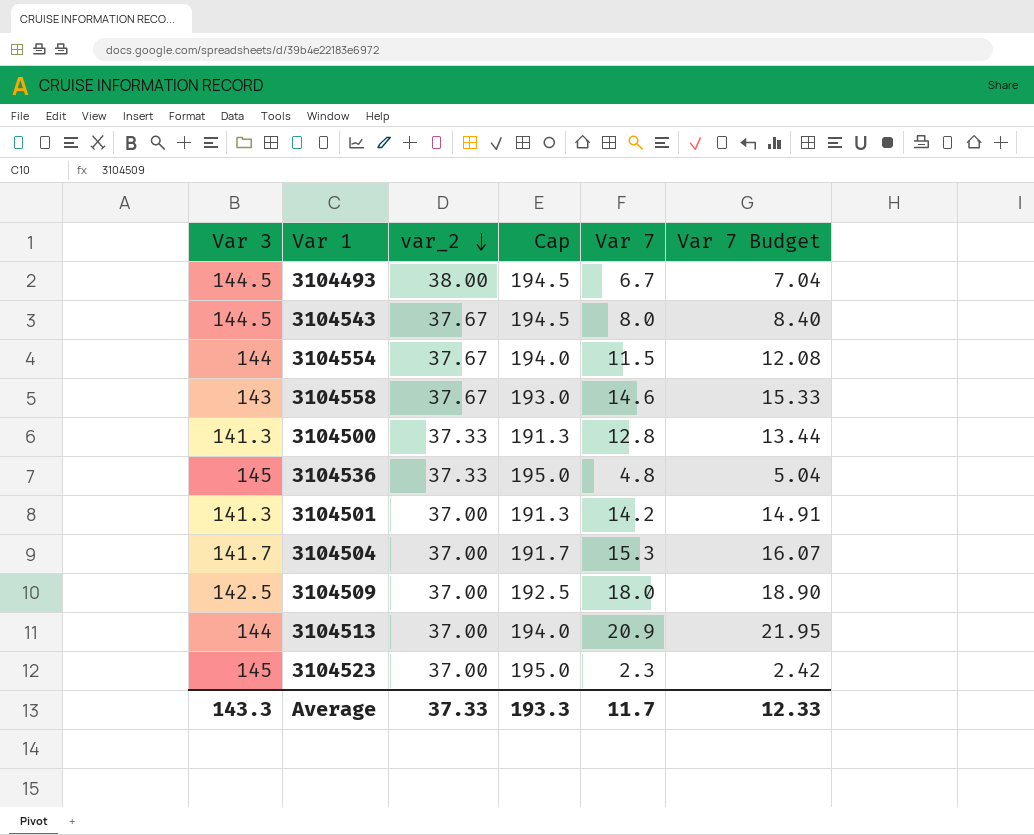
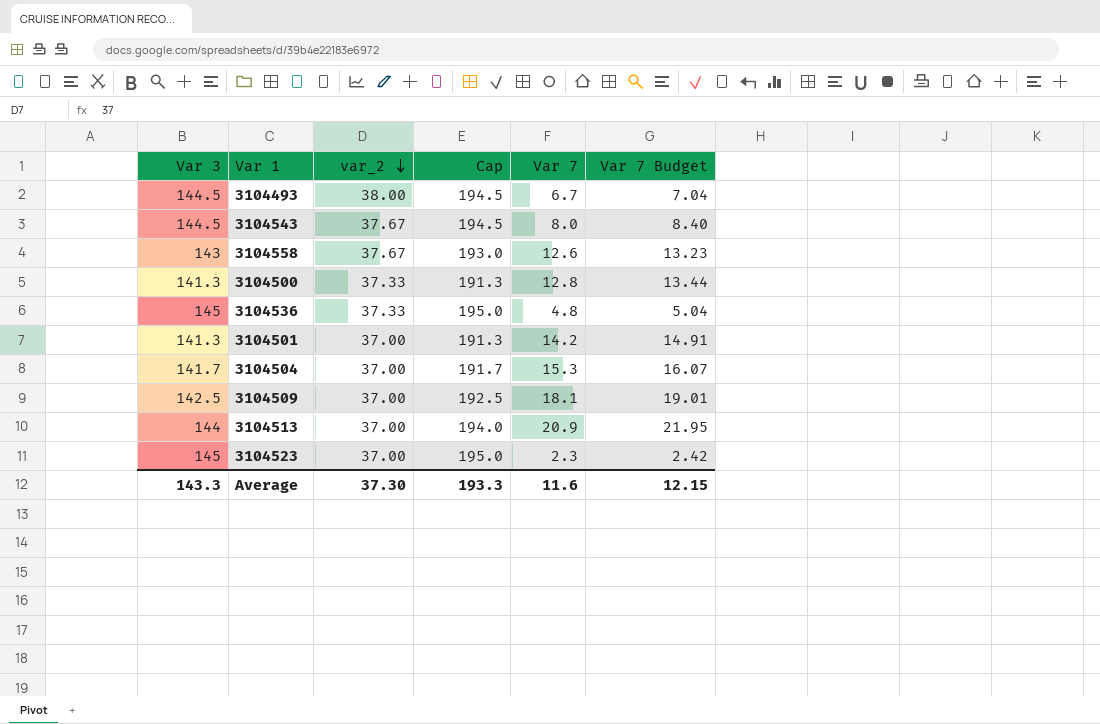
row 3104554: 144 | 37.67 | 194.0 | 11.5 | 12.08 -> none
3104558 | Var 7: 14.6 -> 12.6
3104558 | Var 7 Budget: 15.33 -> 13.23
3104509 | Var 7: 18.0 -> 18.1
3104509 | Var 7 Budget: 18.90 -> 19.01
Average | var_2: 37.33 -> 37.30
Average | Var 7: 11.7 -> 11.6
Average | Var 7 Budget: 12.33 -> 12.15

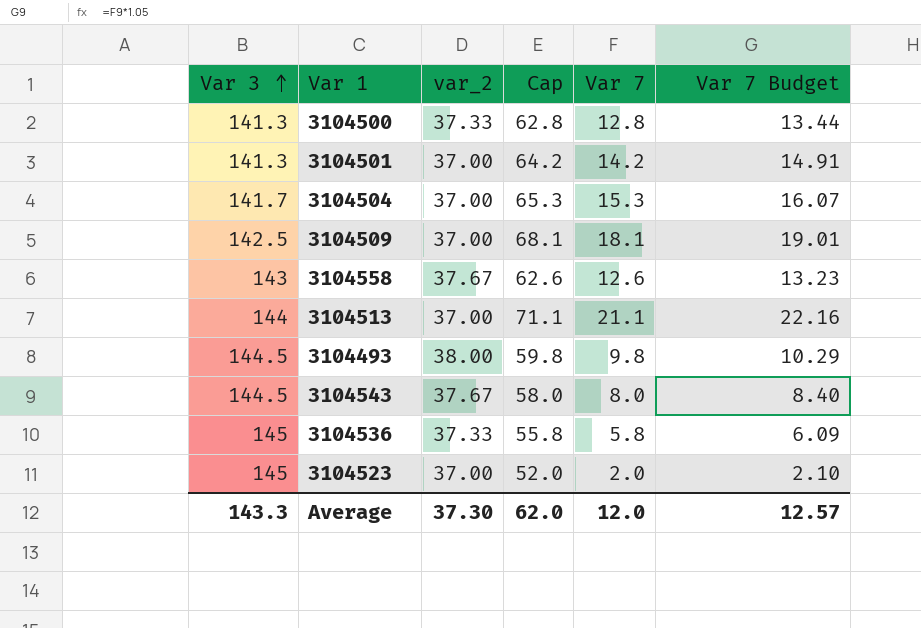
row order: var_2 descending -> Var 3 ascending
column Cap | formula: [Var 3] + 50 -> [Var 7] + 50
3104513 | Var 7: 20.9 -> 21.1
3104513 | Var 7 Budget: 21.95 -> 22.16
3104493 | Var 7: 6.7 -> 9.8
3104493 | Var 7 Budget: 7.04 -> 10.29
3104536 | Var 7: 4.8 -> 5.8
3104536 | Var 7 Budget: 5.04 -> 6.09
3104523 | Var 7: 2.3 -> 2.0
3104523 | Var 7 Budget: 2.42 -> 2.10
Average | Cap: 193.3 -> 62.0
Average | Var 7: 11.6 -> 12.0
Average | Var 7 Budget: 12.15 -> 12.57

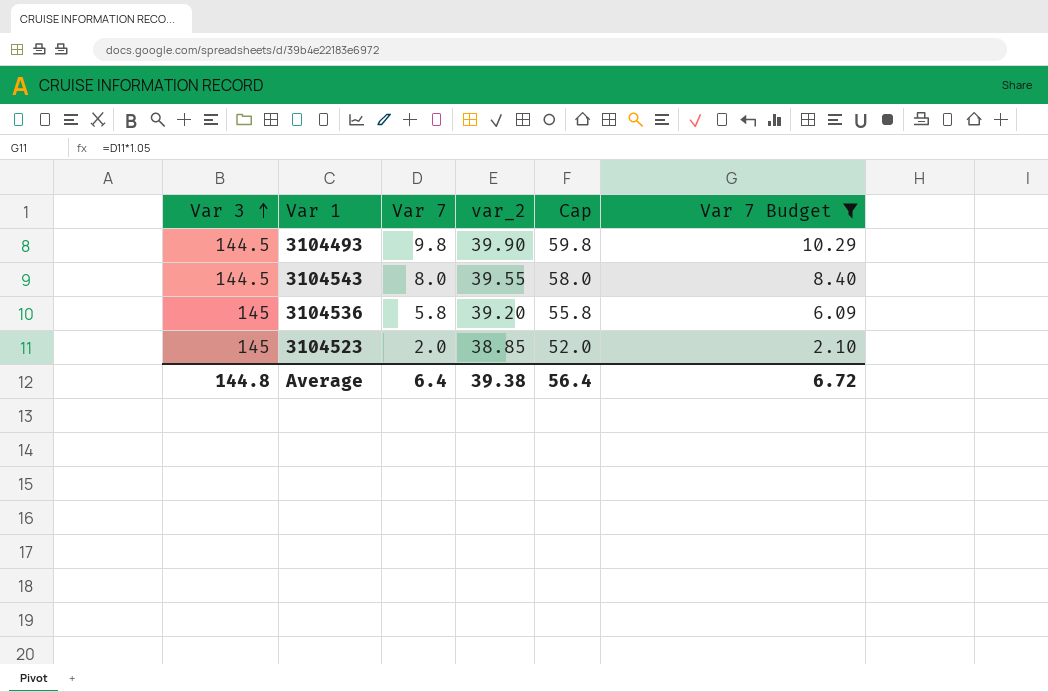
filter: none -> Var 7 Budget <= 10.29
column Var 7 | position: 5 -> 3
3104493 | var_2: 38.00 -> 39.90
3104543 | var_2: 37.67 -> 39.55
3104536 | var_2: 37.33 -> 39.20
3104523 | var_2: 37.00 -> 38.85
Average | Var 3: 143.3 -> 144.8
Average | Var 7: 12.0 -> 6.4
Average | var_2: 37.30 -> 39.38
Average | Cap: 62.0 -> 56.4
Average | Var 7 Budget: 12.57 -> 6.72

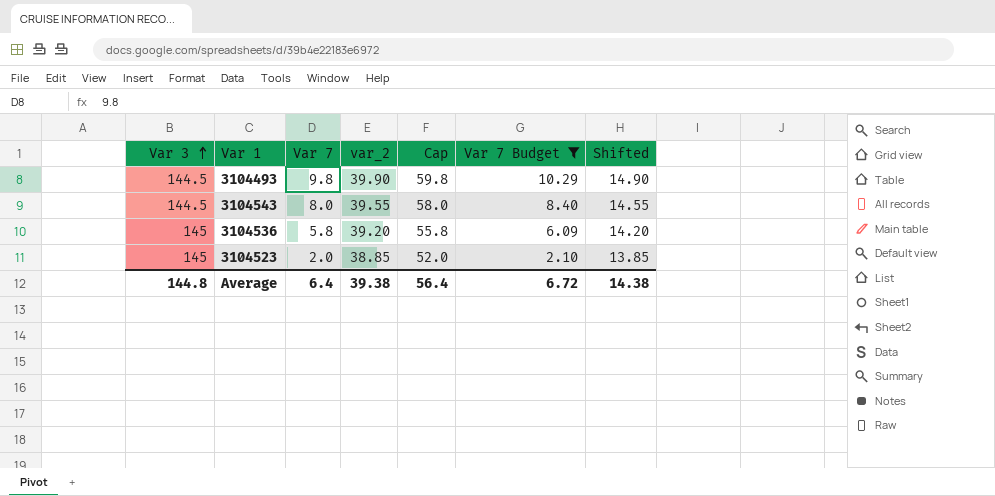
column Shifted | formula: none -> [var_2] - 25

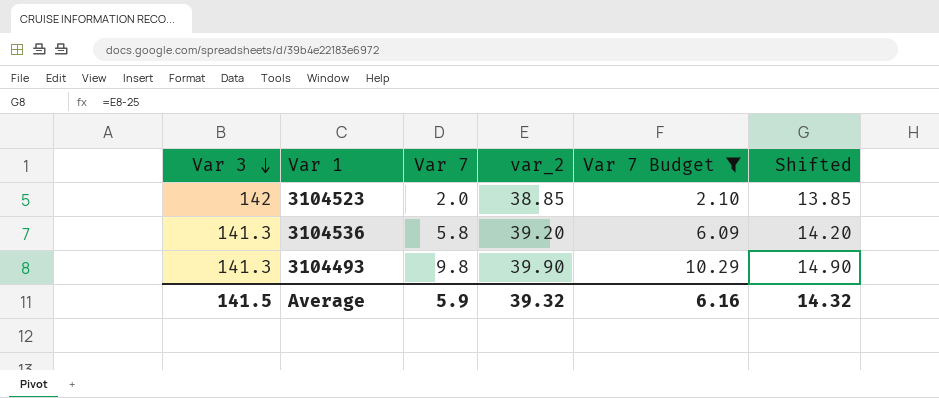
row order: Var 3 ascending -> Var 3 descending
column Cap | formula: [Var 7] + 50 -> none
row 3104543: 144.5 | 8.0 | 39.55 | 58.0 | 8.40 | 14.55 -> none
3104523 | Var 3: 145 -> 142
3104536 | Var 3: 145 -> 141.3
3104493 | Var 3: 144.5 -> 141.3
Average | Var 3: 144.8 -> 141.5
Average | Var 7: 6.4 -> 5.9
Average | var_2: 39.38 -> 39.32
Average | Var 7 Budget: 6.72 -> 6.16
Average | Shifted: 14.38 -> 14.32

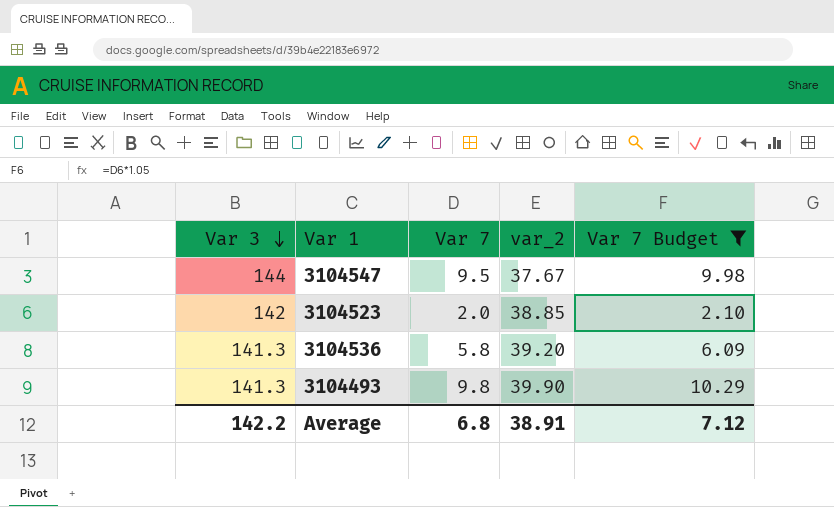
column Shifted | formula: [var_2] - 25 -> none
row 3104547: none -> 144 | 9.5 | 37.67 | 9.98
Average | Var 3: 141.5 -> 142.2
Average | Var 7: 5.9 -> 6.8
Average | var_2: 39.32 -> 38.91
Average | Var 7 Budget: 6.16 -> 7.12

